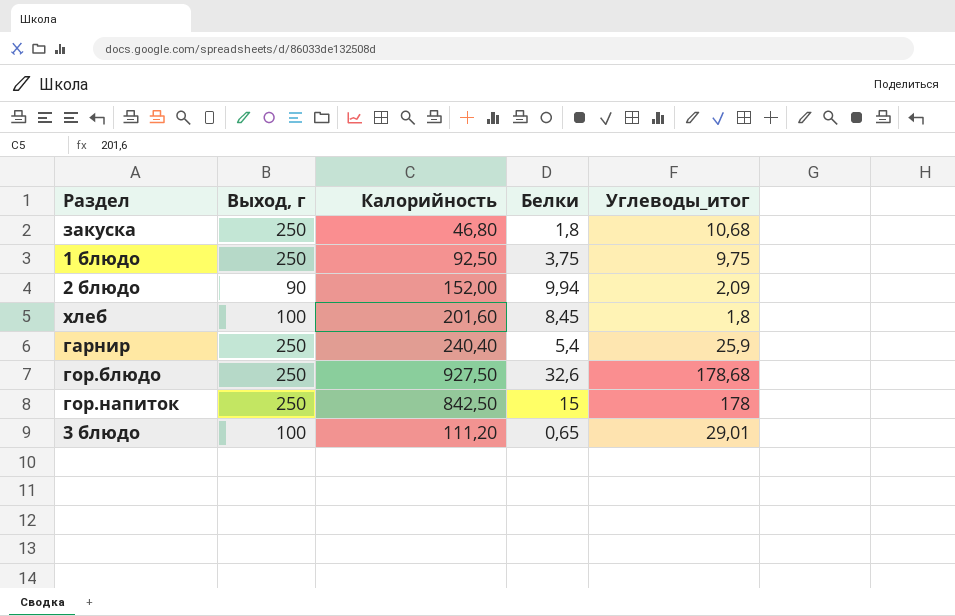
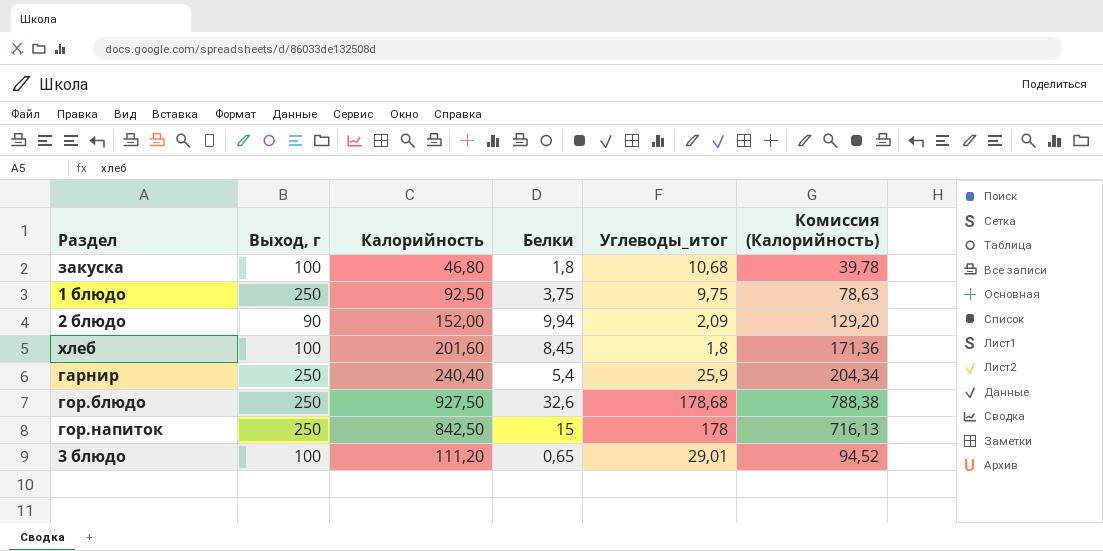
column Комиссия (Калорийность) | formula: none -> [Калорийность] * 0,85
закуска | Выход, г: 250 -> 100

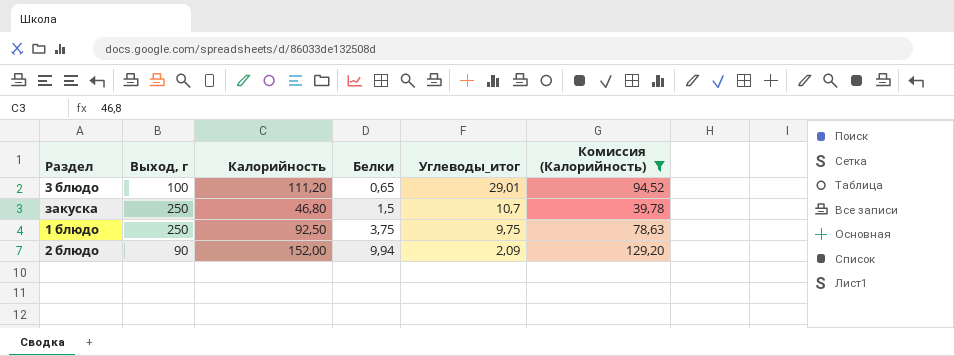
filter: none -> Комиссия (Калорийность) <= 129,20
row order: none -> Белки ascending
закуска | Выход, г: 100 -> 250
закуска | Белки: 1,8 -> 1,5
закуска | Углеводы_итог: 10,68 -> 10,7

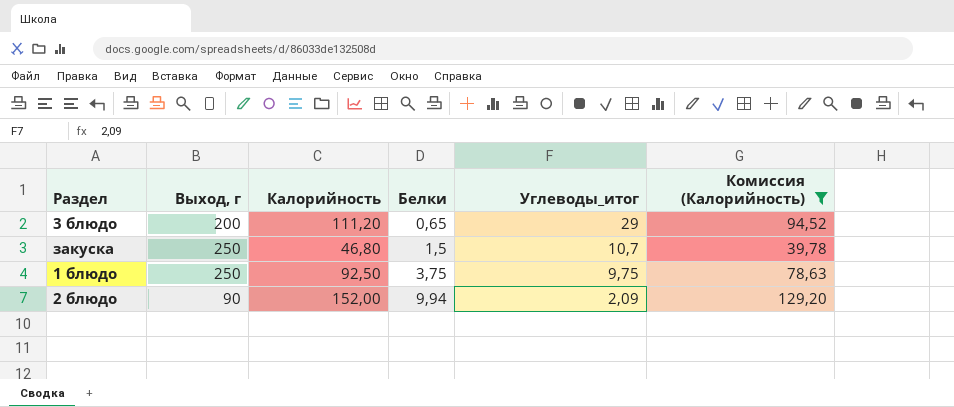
3 блюдо | Выход, г: 100 -> 200
3 блюдо | Углеводы_итог: 29,01 -> 29

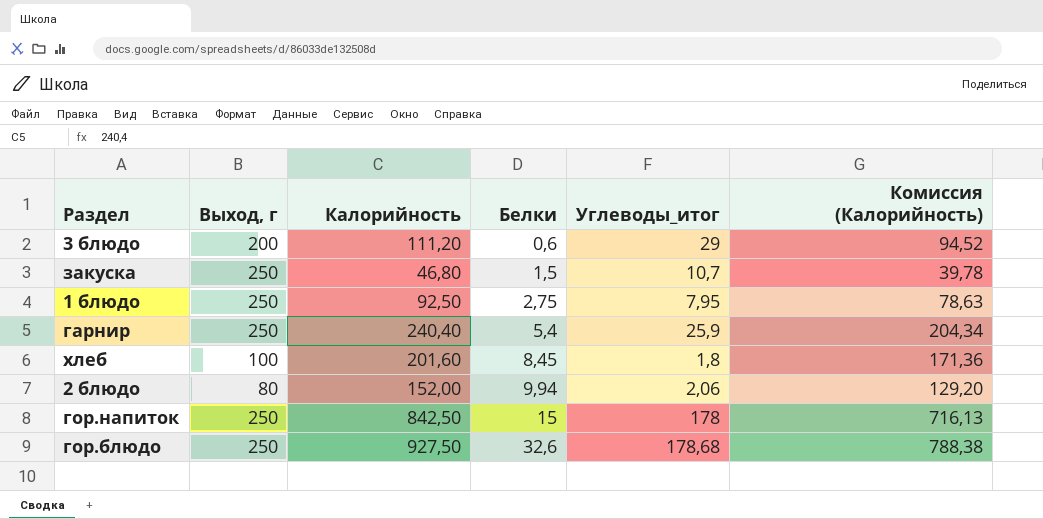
filter: Комиссия (Калорийность) <= 129,20 -> none
3 блюдо | Белки: 0,65 -> 0,6
1 блюдо | Белки: 3,75 -> 2,75
1 блюдо | Углеводы_итог: 9,75 -> 7,95
2 блюдо | Выход, г: 90 -> 80
2 блюдо | Углеводы_итог: 2,09 -> 2,06

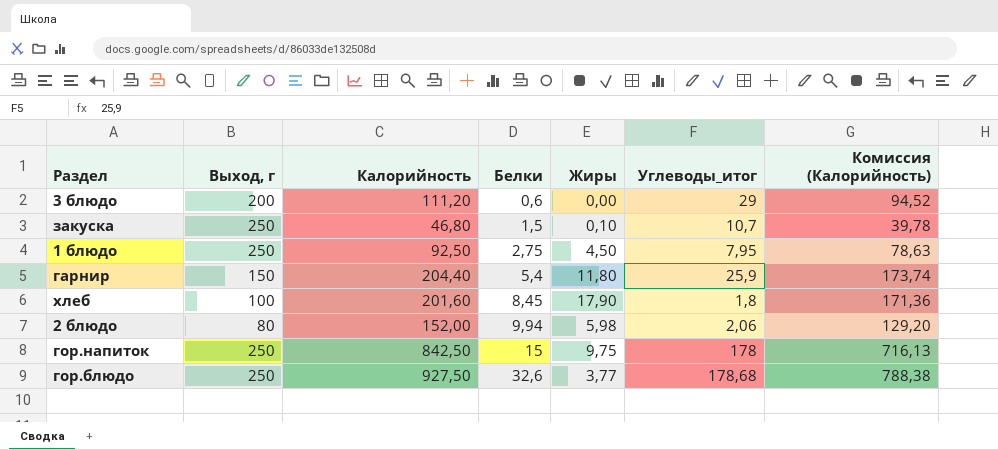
column Жиры | position: none -> 5
гарнир | Выход, г: 250 -> 150
гарнир | Калорийность: 240,40 -> 204,40
гарнир | Комиссия (Калорийность): 204,34 -> 173,74

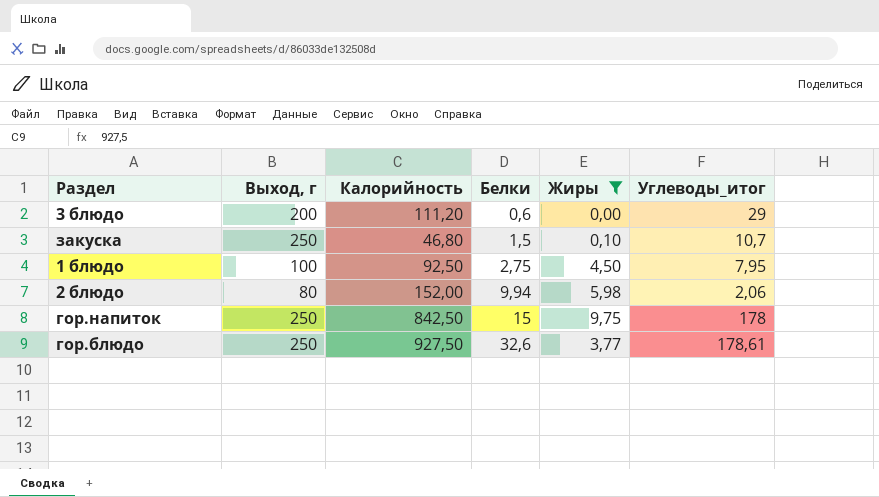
filter: none -> Жиры <= 9,75
column Комиссия (Калорийность) | formula: [Калорийность] * 0,85 -> none
1 блюдо | Выход, г: 250 -> 100
гор.блюдо | Углеводы_итог: 178,68 -> 178,61

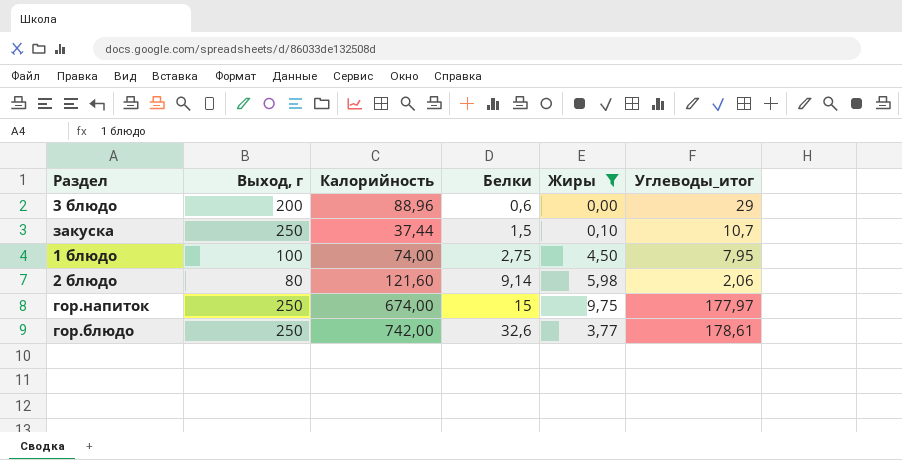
3 блюдо | Калорийность: 111,20 -> 88,96
закуска | Калорийность: 46,80 -> 37,44
1 блюдо | Калорийность: 92,50 -> 74,00
2 блюдо | Калорийность: 152,00 -> 121,60
2 блюдо | Белки: 9,94 -> 9,14
гор.напиток | Калорийность: 842,50 -> 674,00
гор.напиток | Углеводы_итог: 178 -> 177,97
гор.блюдо | Калорийность: 927,50 -> 742,00

